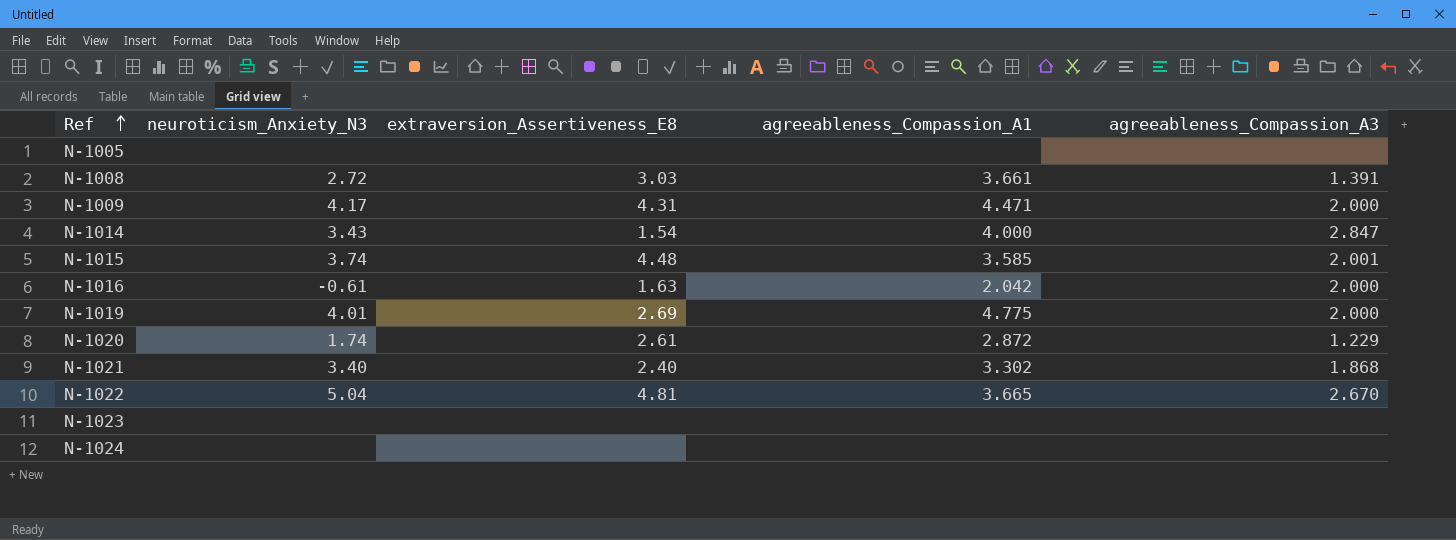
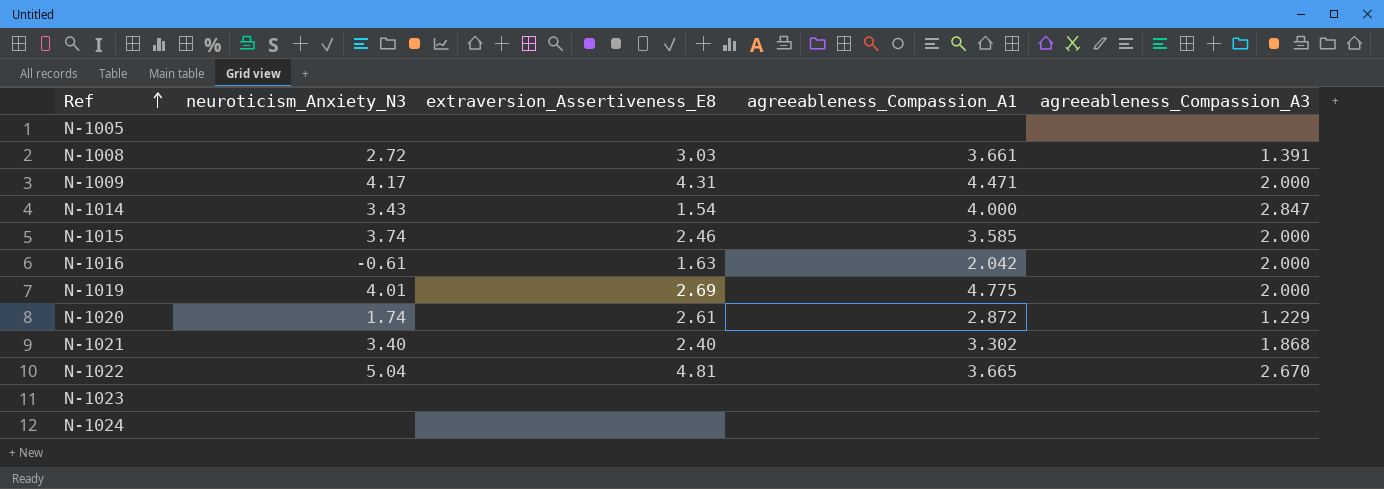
N-1015 | extraversion_Assertiveness_E8: 4.48 -> 2.46
N-1015 | agreeableness_Compassion_A3: 2.001 -> 2.000

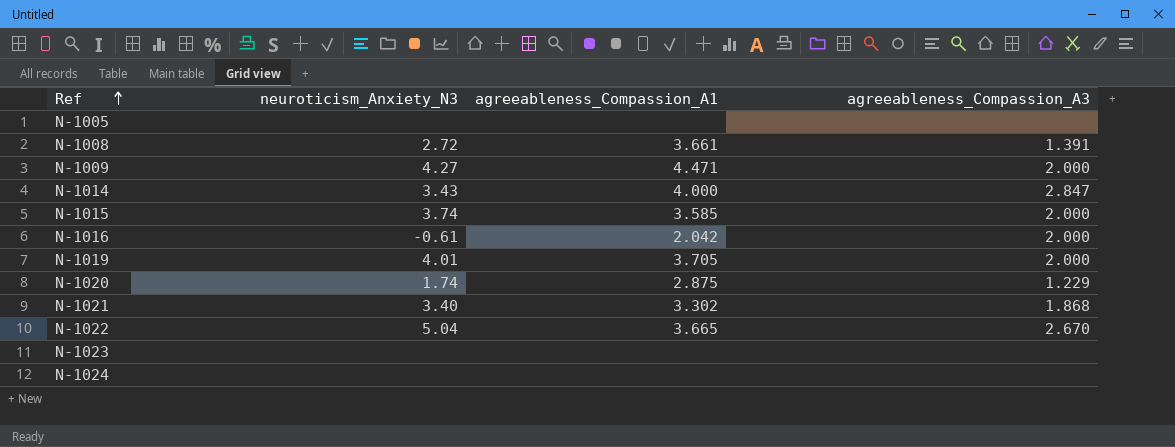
column extraversion_Assertiveness_E8 | position: 3 -> none
N-1009 | neuroticism_Anxiety_N3: 4.17 -> 4.27
N-1019 | agreeableness_Compassion_A1: 4.775 -> 3.705
N-1020 | agreeableness_Compassion_A1: 2.872 -> 2.875

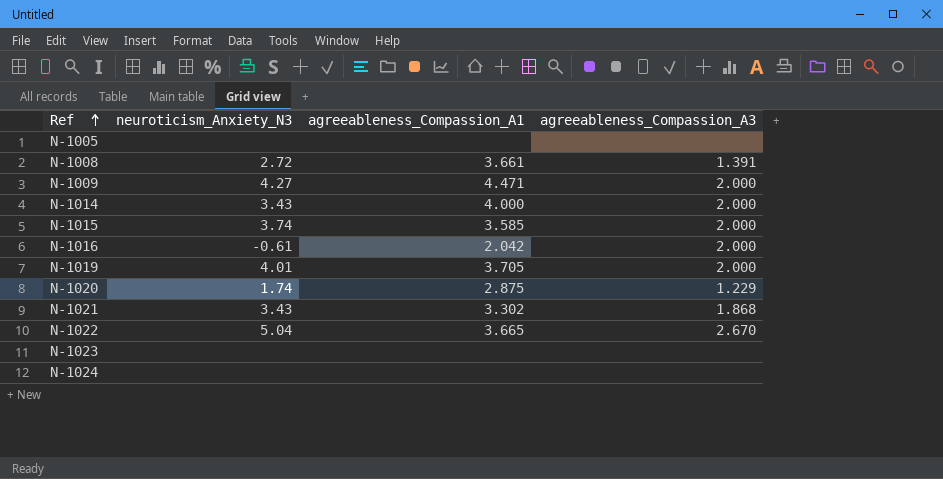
N-1014 | agreeableness_Compassion_A3: 2.847 -> 2.000
N-1021 | neuroticism_Anxiety_N3: 3.40 -> 3.43

